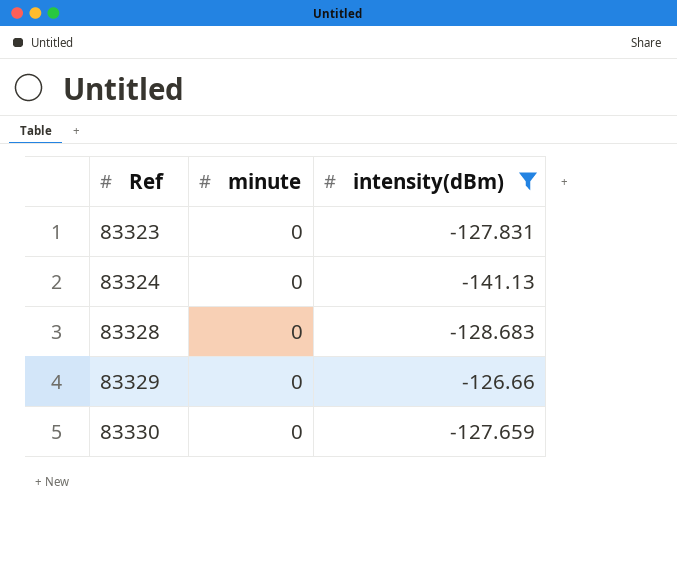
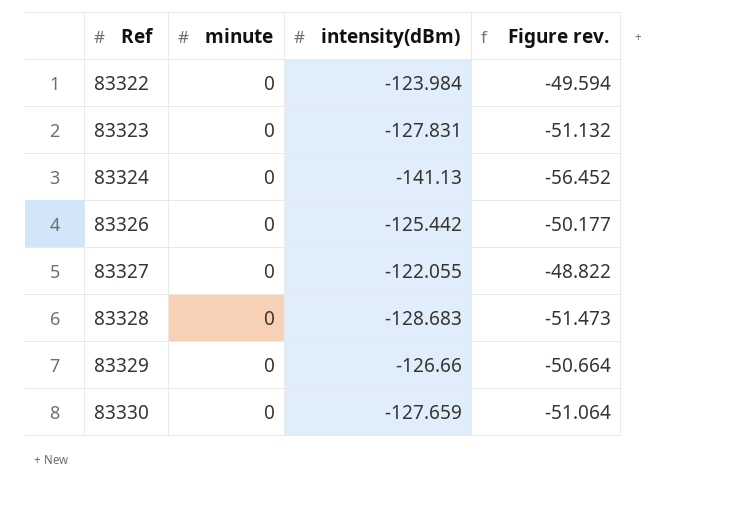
filter: intensity(dBm) <= -126.66 -> none
column Figure rev. | formula: none -> [intensity(dBm)] * 0.4

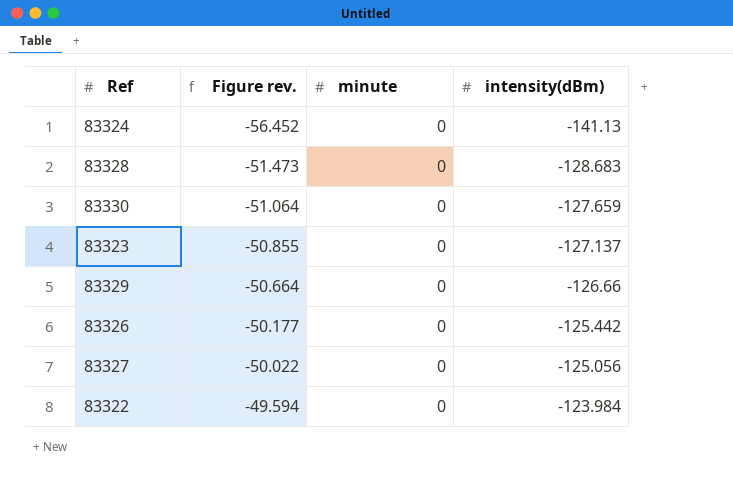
row order: Ref ascending -> Figure rev. ascending
column Figure rev. | position: 4 -> 2
83323 | Figure rev.: -51.132 -> -50.855
83323 | intensity(dBm): -127.831 -> -127.137
83327 | Figure rev.: -48.822 -> -50.022
83327 | intensity(dBm): -122.055 -> -125.056

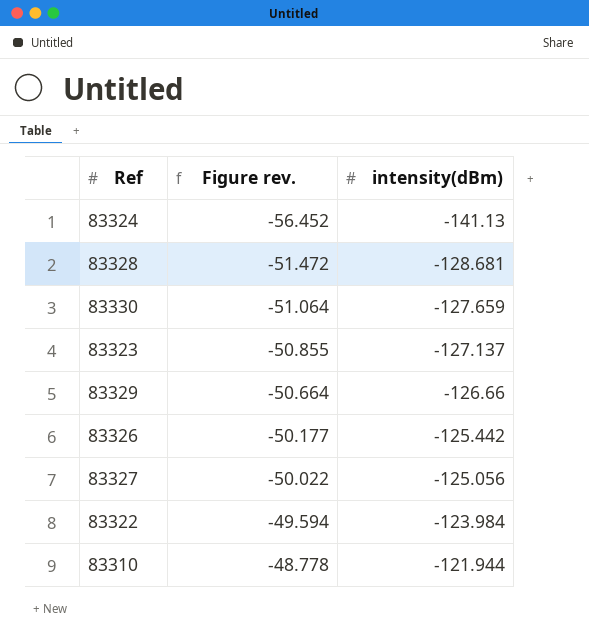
column minute | position: 3 -> none
83328 | Figure rev.: -51.473 -> -51.472
83328 | intensity(dBm): -128.683 -> -128.681
row 83310: none -> -48.778 | -121.944

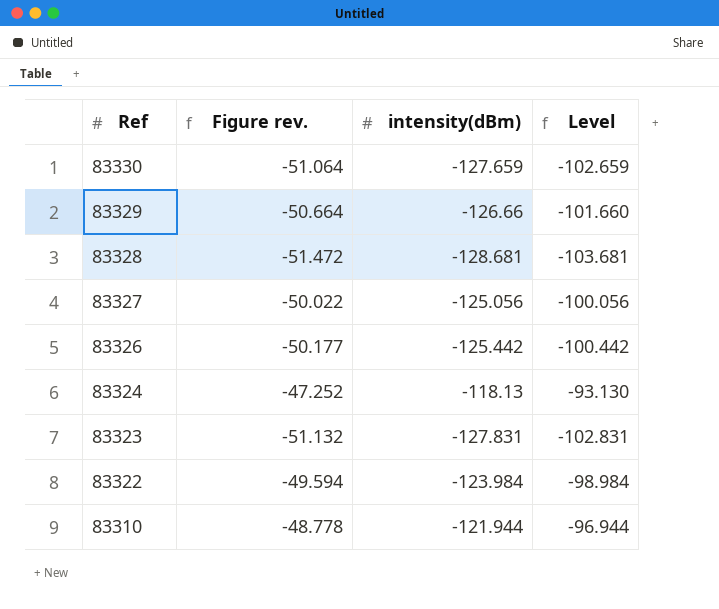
row order: Figure rev. ascending -> Ref descending
column Level | formula: none -> [intensity(dBm)] + 25
83324 | Figure rev.: -56.452 -> -47.252
83324 | intensity(dBm): -141.13 -> -118.13
83323 | Figure rev.: -50.855 -> -51.132
83323 | intensity(dBm): -127.137 -> -127.831

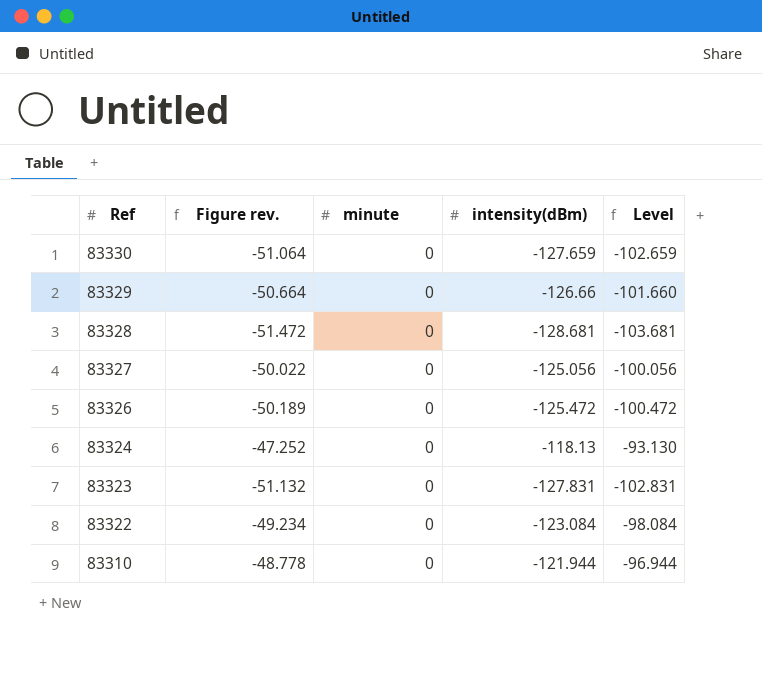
column minute | position: none -> 3
83326 | Figure rev.: -50.177 -> -50.189
83326 | intensity(dBm): -125.442 -> -125.472
83326 | Level: -100.442 -> -100.472
83322 | Figure rev.: -49.594 -> -49.234
83322 | intensity(dBm): -123.984 -> -123.084
83322 | Level: -98.984 -> -98.084

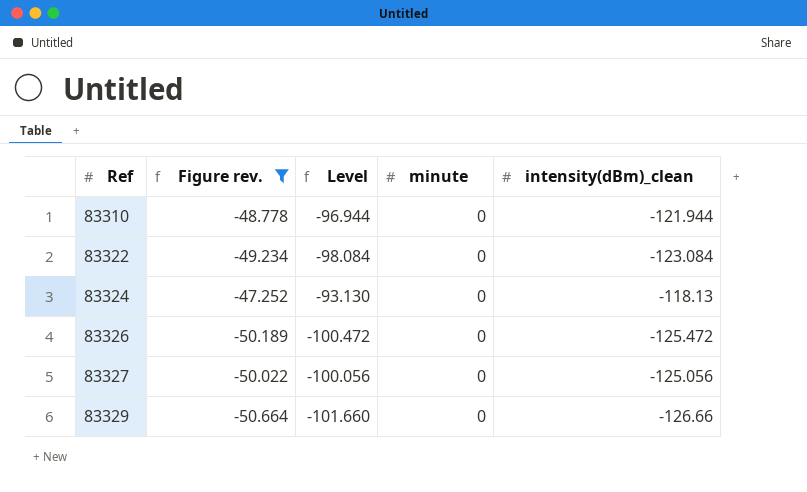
filter: none -> Figure rev. >= -50.664
row order: Ref descending -> Ref ascending
column Level | position: 5 -> 3
column name: intensity(dBm) -> intensity(dBm)_clean

